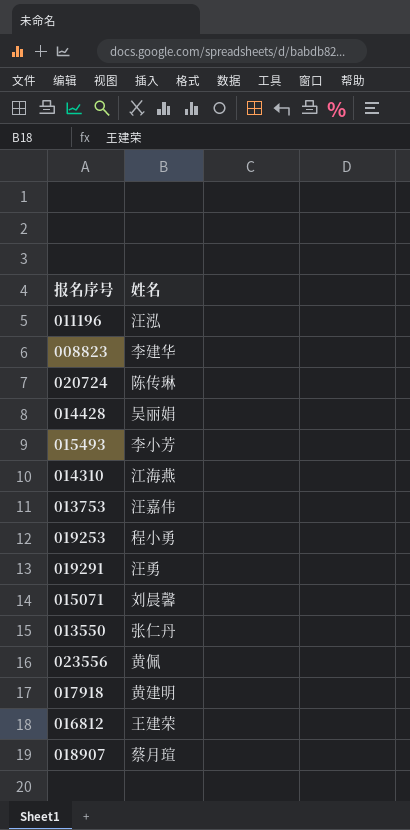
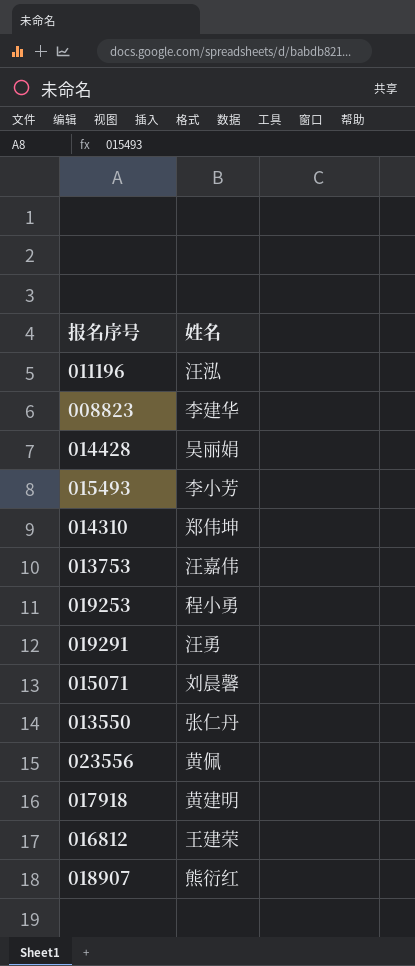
row 020724: 陈传琳 -> none
014310 | 姓名: 江海燕 -> 郑伟坤
018907 | 姓名: 蔡月瑄 -> 熊衍红

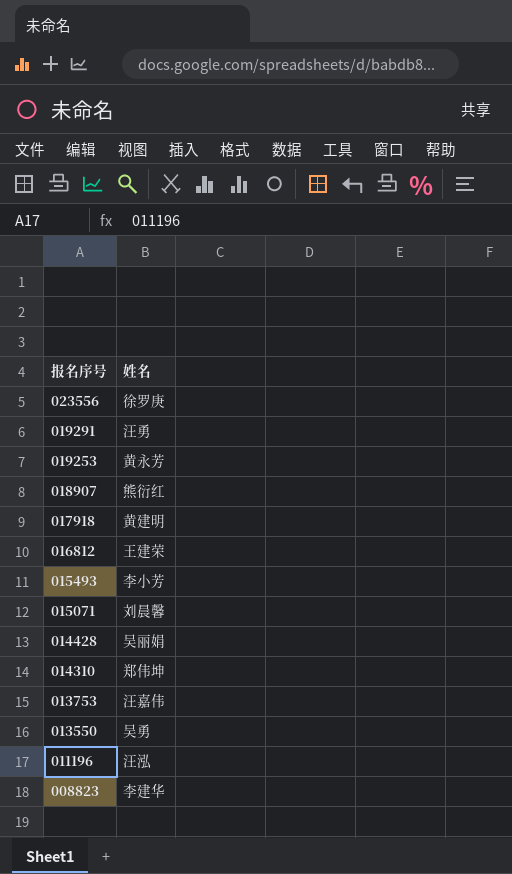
row order: none -> 报名序号 descending
023556 | 姓名: 黄佩 -> 徐罗庚
019253 | 姓名: 程小勇 -> 黄永芳
013550 | 姓名: 张仁丹 -> 吴勇

